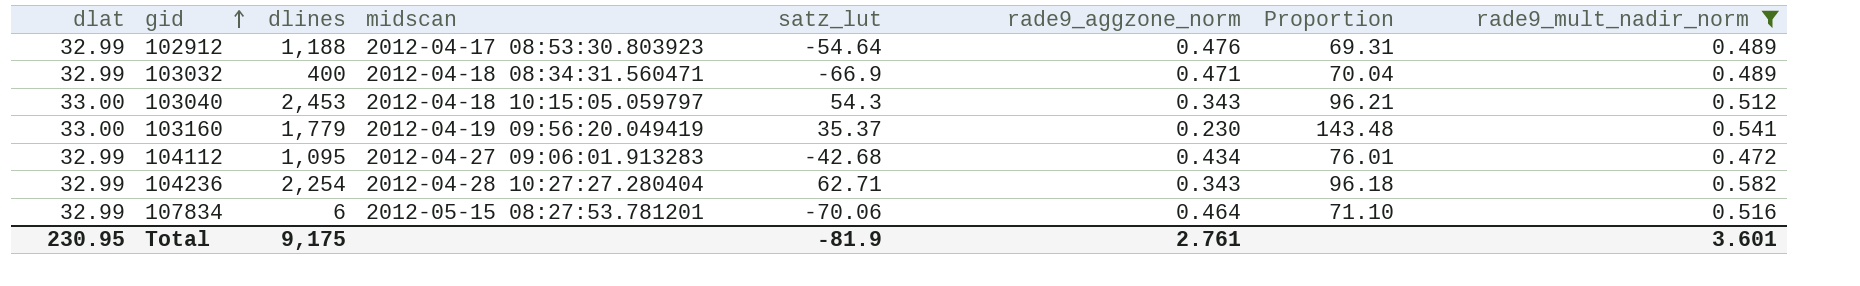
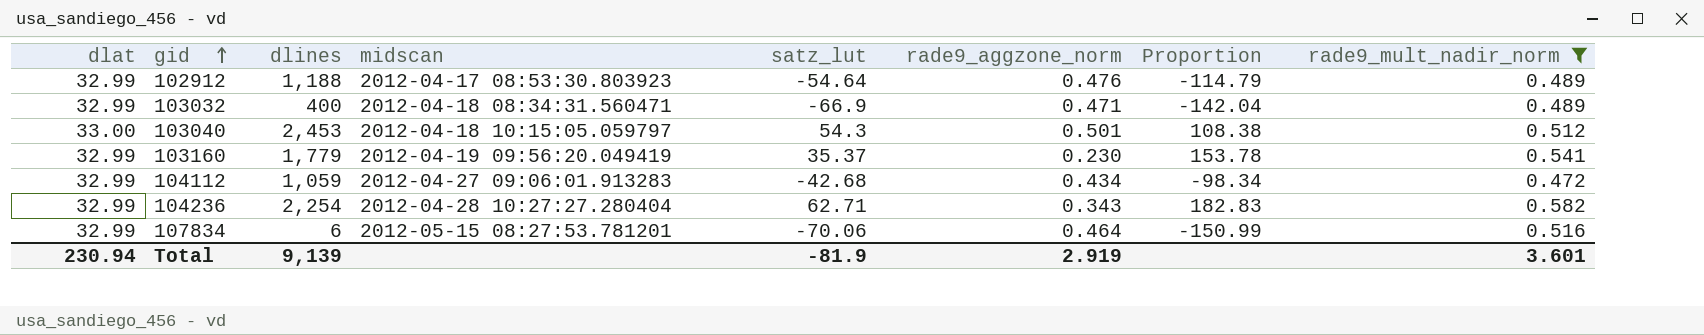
column Proportion | formula: [dlat] / [rade9_aggzone_norm] -> [satz_lut] / [rade9_aggzone_norm]
103040 | rade9_aggzone_norm: 0.343 -> 0.501
103160 | dlat: 33.00 -> 32.99
104112 | dlines: 1,095 -> 1,059
Total | dlat: 230.95 -> 230.94
Total | dlines: 9,175 -> 9,139
Total | rade9_aggzone_norm: 2.761 -> 2.919

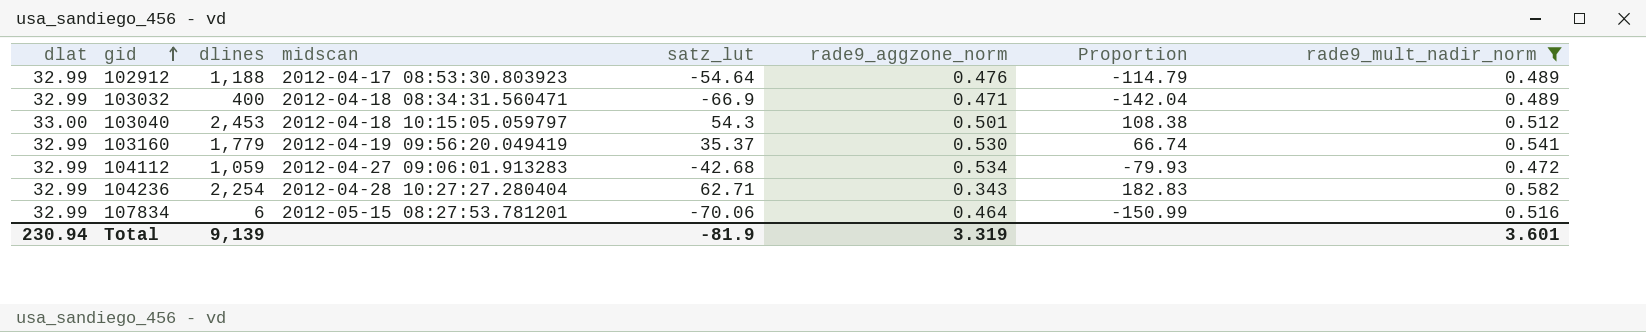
103160 | rade9_aggzone_norm: 0.230 -> 0.530
103160 | Proportion: 153.78 -> 66.74
104112 | rade9_aggzone_norm: 0.434 -> 0.534
104112 | Proportion: -98.34 -> -79.93
Total | rade9_aggzone_norm: 2.919 -> 3.319

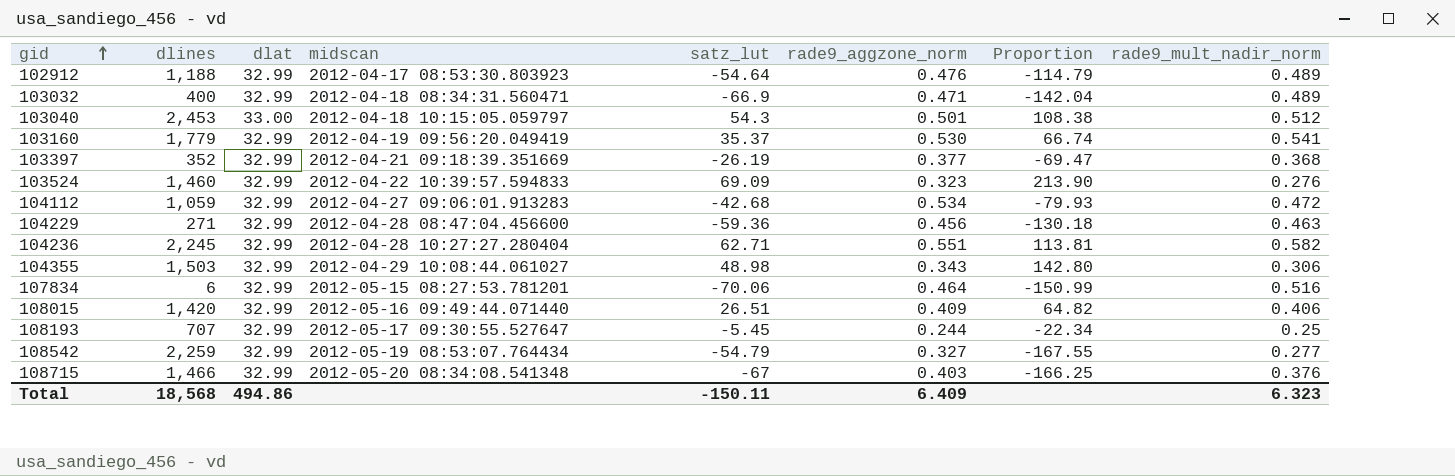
filter: rade9_mult_nadir_norm >= 0.472 -> none
column dlat | position: 1 -> 3
104236 | dlines: 2,254 -> 2,245
104236 | rade9_aggzone_norm: 0.343 -> 0.551
104236 | Proportion: 182.83 -> 113.81
Total | dlines: 9,139 -> 18,568
Total | dlat: 230.94 -> 494.86
Total | satz_lut: -81.9 -> -150.11
Total | rade9_aggzone_norm: 3.319 -> 6.409
Total | rade9_mult_nadir_norm: 3.601 -> 6.323

